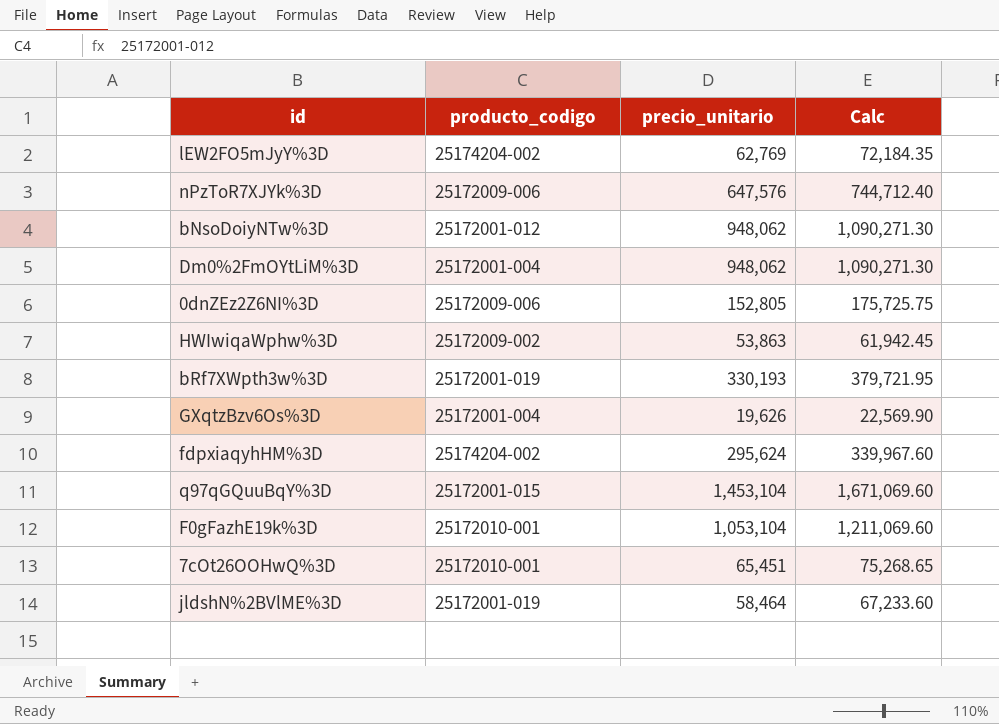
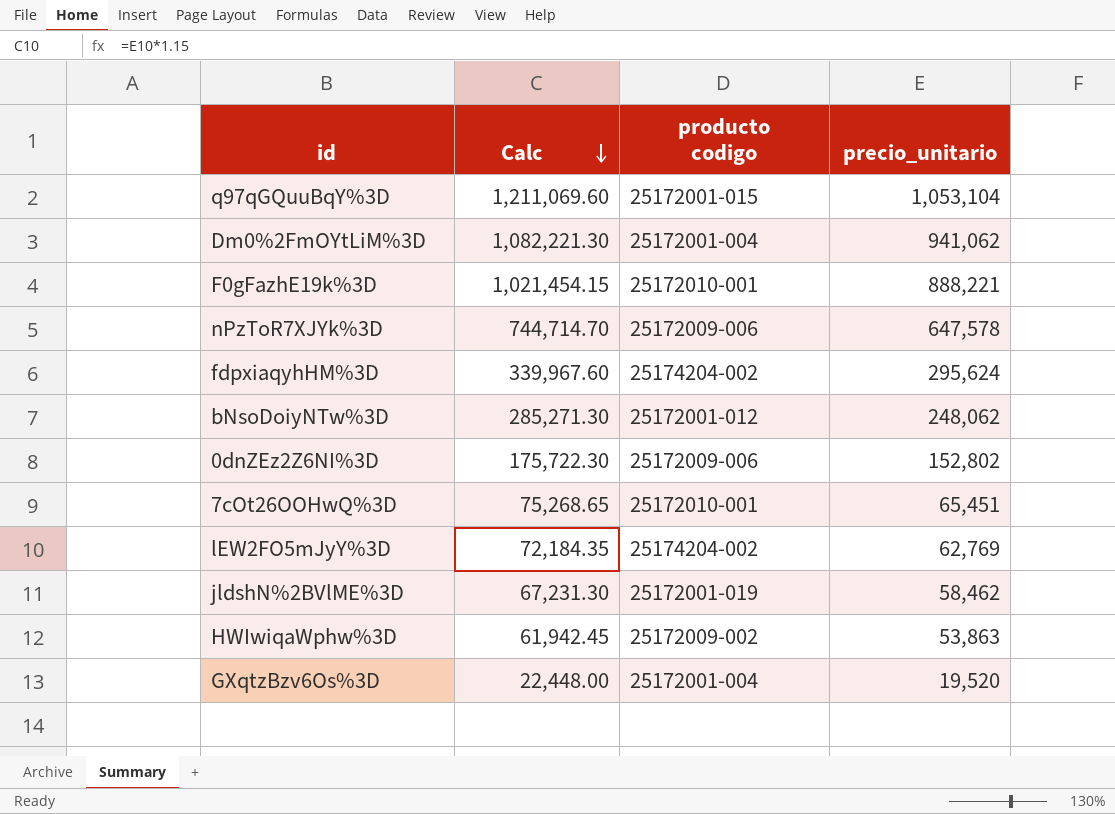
row order: none -> Calc descending
column Calc | position: 4 -> 2
column name: producto_codigo -> producto codigo
row bRf7XWpth3w%3D: 25172001-019 | 330,193 | 379,721.95 -> none
q97qGQuuBqY%3D | Calc: 1,671,069.60 -> 1,211,069.60
q97qGQuuBqY%3D | precio_unitario: 1,453,104 -> 1,053,104
Dm0%2FmOYtLiM%3D | Calc: 1,090,271.30 -> 1,082,221.30
Dm0%2FmOYtLiM%3D | precio_unitario: 948,062 -> 941,062
F0gFazhE19k%3D | Calc: 1,211,069.60 -> 1,021,454.15
F0gFazhE19k%3D | precio_unitario: 1,053,104 -> 888,221
nPzToR7XJYk%3D | Calc: 744,712.40 -> 744,714.70
nPzToR7XJYk%3D | precio_unitario: 647,576 -> 647,578
bNsoDoiyNTw%3D | Calc: 1,090,271.30 -> 285,271.30
bNsoDoiyNTw%3D | precio_unitario: 948,062 -> 248,062
0dnZEz2Z6NI%3D | Calc: 175,725.75 -> 175,722.30
0dnZEz2Z6NI%3D | precio_unitario: 152,805 -> 152,802
jldshN%2BVlME%3D | Calc: 67,233.60 -> 67,231.30
jldshN%2BVlME%3D | precio_unitario: 58,464 -> 58,462
GXqtzBzv6Os%3D | Calc: 22,569.90 -> 22,448.00
GXqtzBzv6Os%3D | precio_unitario: 19,626 -> 19,520

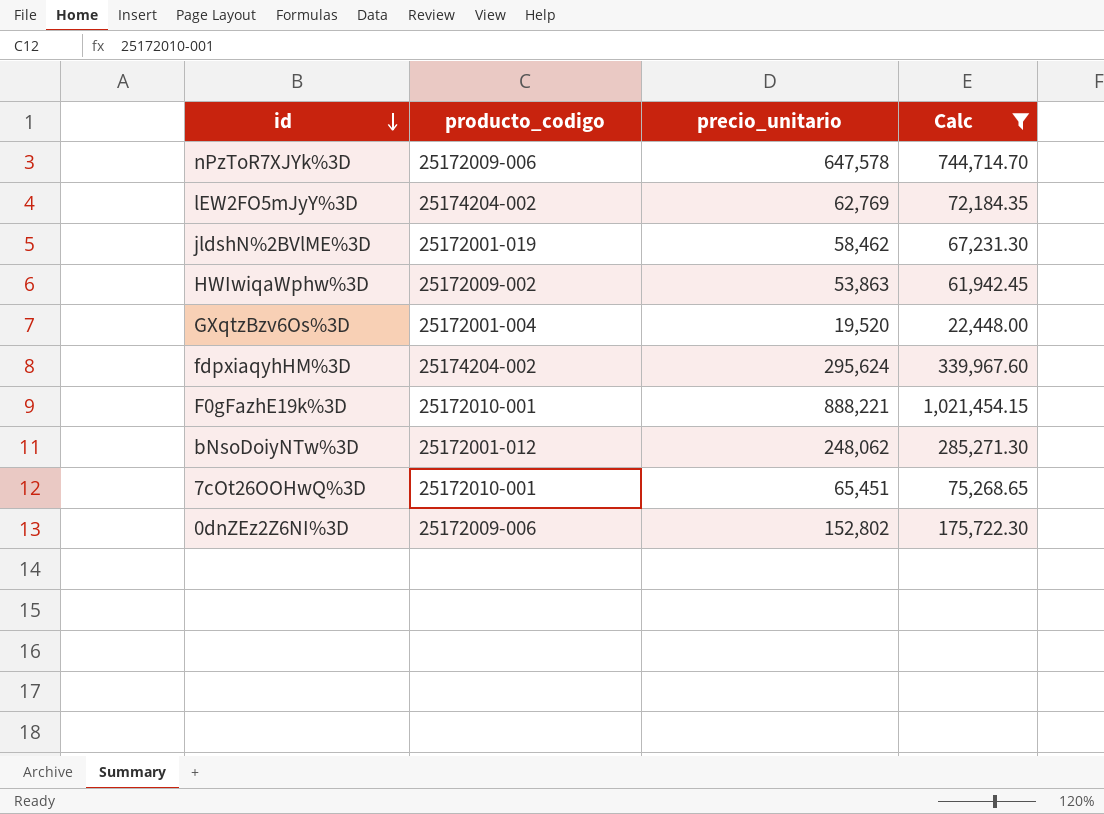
filter: none -> Calc <= 1,021,454.15
row order: Calc descending -> id descending
column name: producto codigo -> producto_codigo
column Calc | position: 2 -> 4

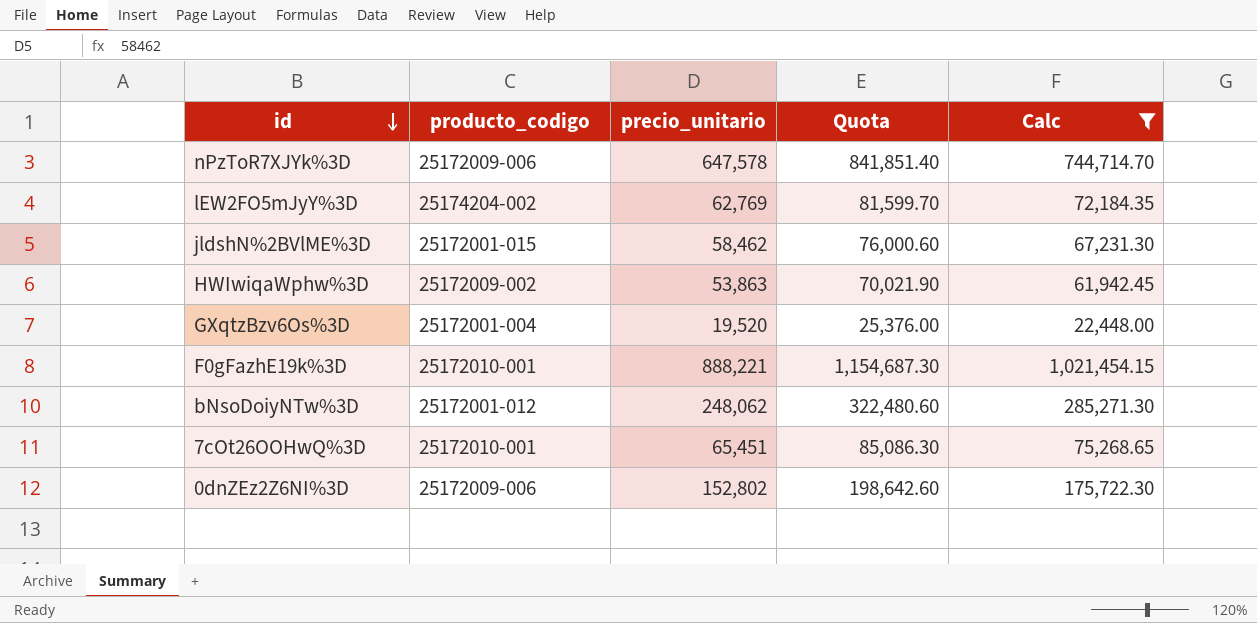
column Quota | formula: none -> [precio_unitario] * 1.3
row fdpxiaqyhHM%3D: 25174204-002 | 295,624 | 339,967.60 -> none
jldshN%2BVlME%3D | producto_codigo: 25172001-019 -> 25172001-015

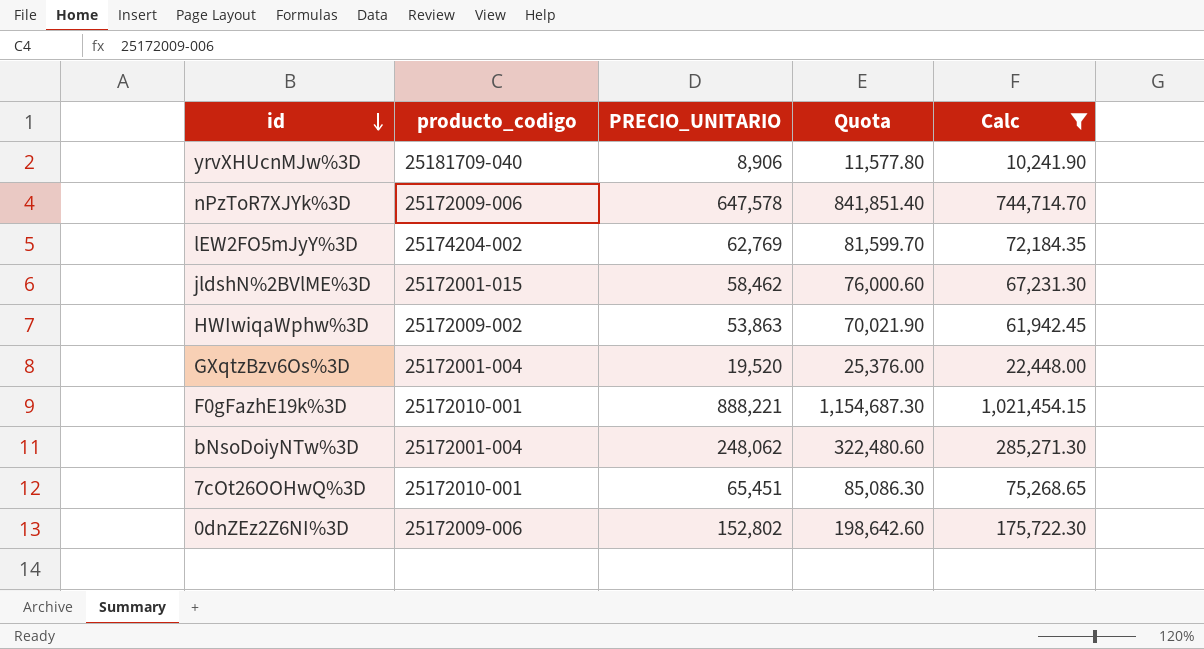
column name: precio_unitario -> PRECIO_UNITARIO
row yrvXHUcnMJw%3D: none -> 25181709-040 | 8,906 | 11,577.80 | 10,241.90
bNsoDoiyNTw%3D | producto_codigo: 25172001-012 -> 25172001-004

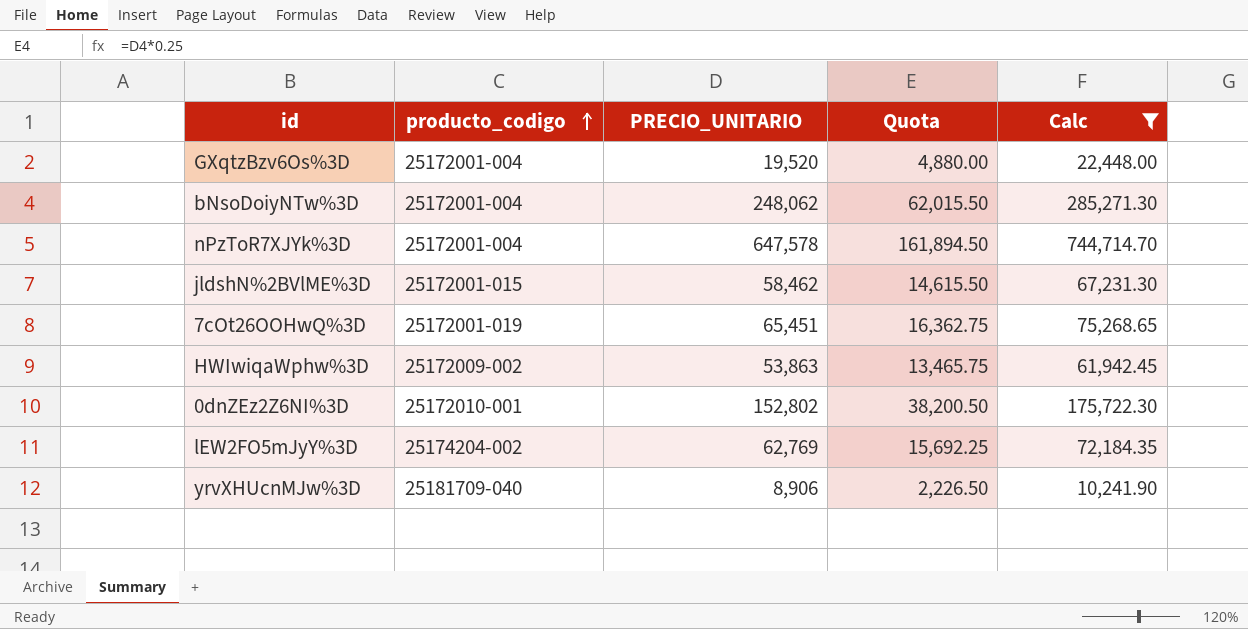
row order: id descending -> producto_codigo ascending
column Quota | formula: [PRECIO_UNITARIO] * 1.3 -> [PRECIO_UNITARIO] * 0.25
row F0gFazhE19k%3D: 25172010-001 | 888,221 | 1,154,687.30 | 1,021,454.15 -> none
nPzToR7XJYk%3D | producto_codigo: 25172009-006 -> 25172001-004
7cOt26OOHwQ%3D | producto_codigo: 25172010-001 -> 25172001-019
0dnZEz2Z6NI%3D | producto_codigo: 25172009-006 -> 25172010-001

